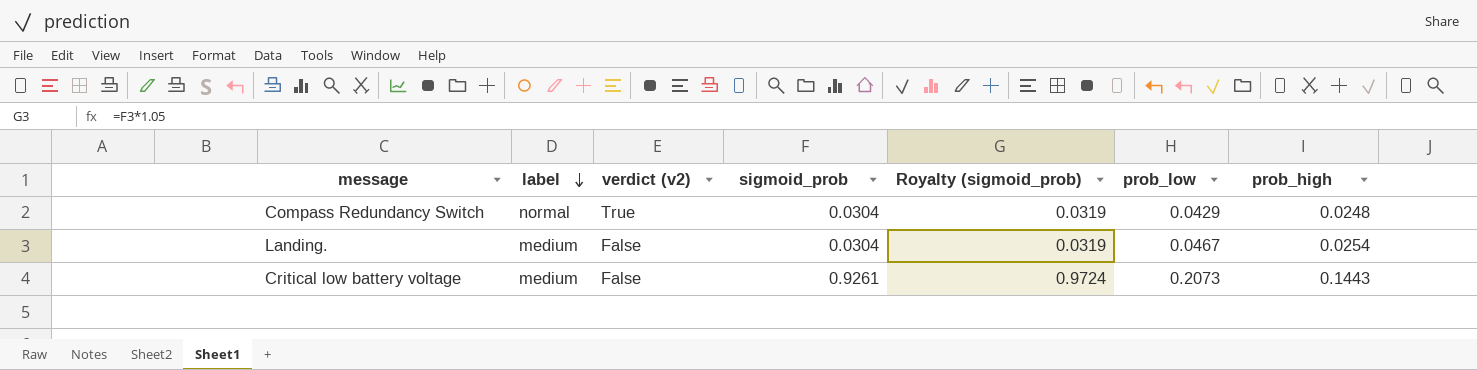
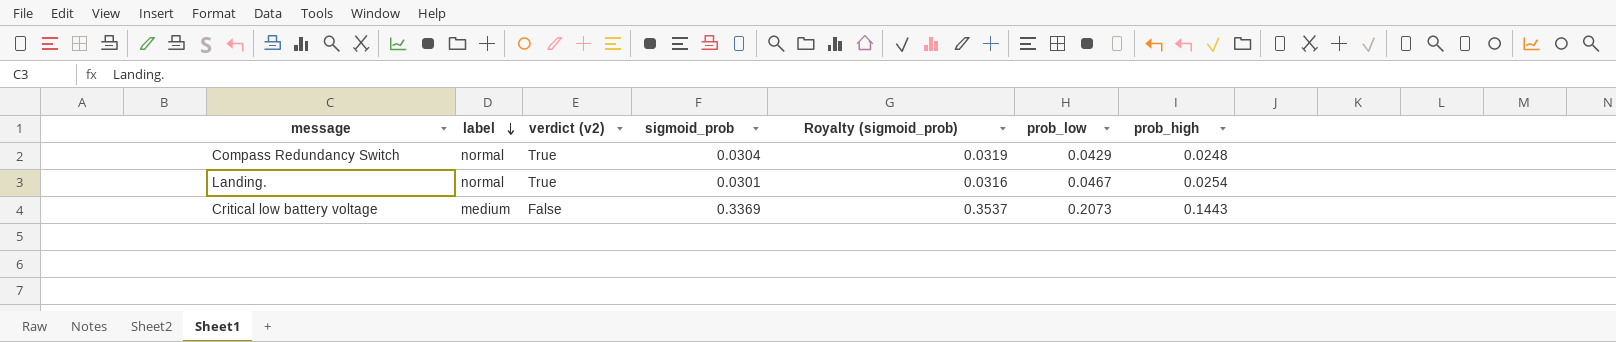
Landing. | label: medium -> normal
Landing. | verdict (v2): False -> True
Landing. | sigmoid_prob: 0.0304 -> 0.0301
Landing. | Royalty (sigmoid_prob): 0.0319 -> 0.0316
Critical low battery voltage | sigmoid_prob: 0.9261 -> 0.3369
Critical low battery voltage | Royalty (sigmoid_prob): 0.9724 -> 0.3537

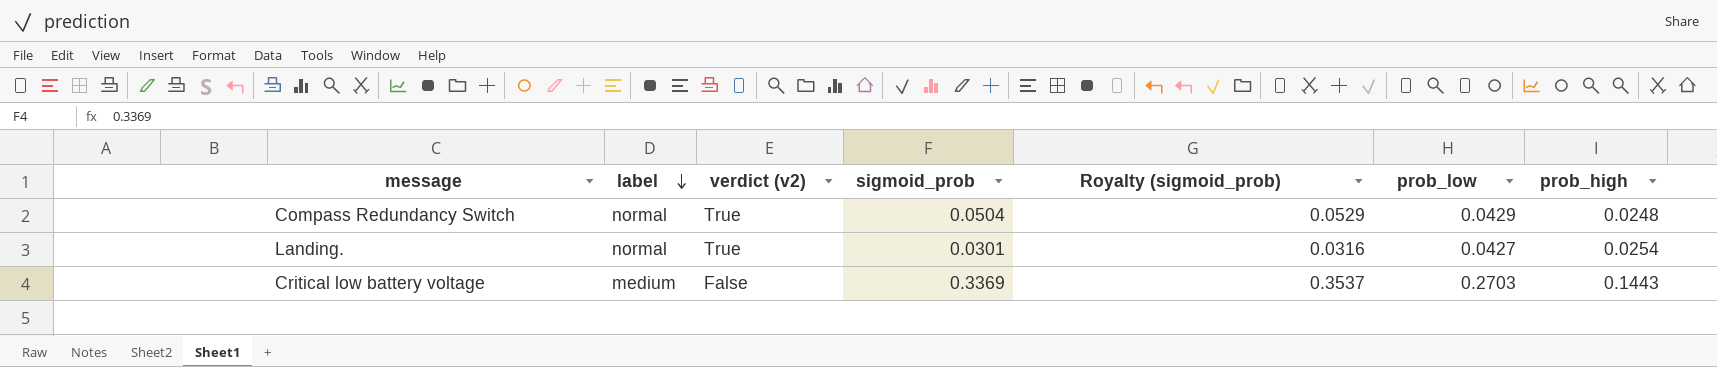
Compass Redundancy Switch | sigmoid_prob: 0.0304 -> 0.0504
Compass Redundancy Switch | Royalty (sigmoid_prob): 0.0319 -> 0.0529
Landing. | prob_low: 0.0467 -> 0.0427
Critical low battery voltage | prob_low: 0.2073 -> 0.2703

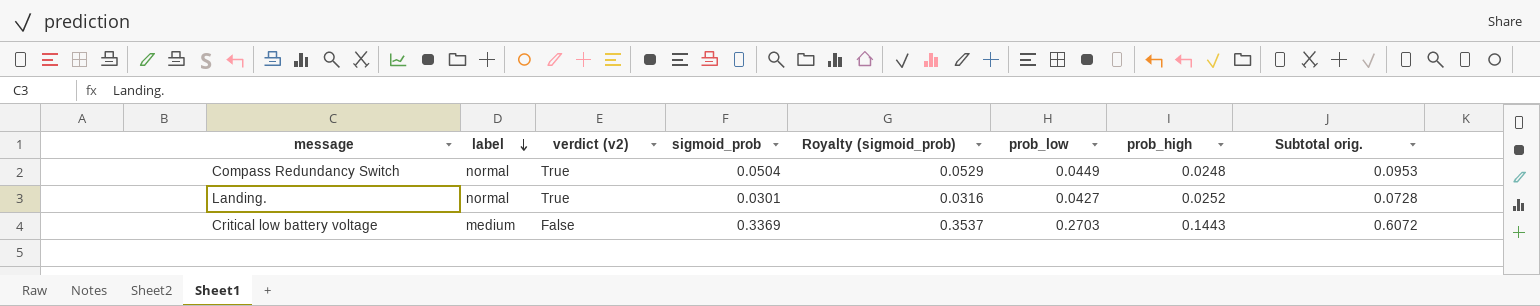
column Subtotal orig. | formula: none -> [sigmoid_prob] + [prob_low]
Compass Redundancy Switch | prob_low: 0.0429 -> 0.0449
Landing. | prob_high: 0.0254 -> 0.0252

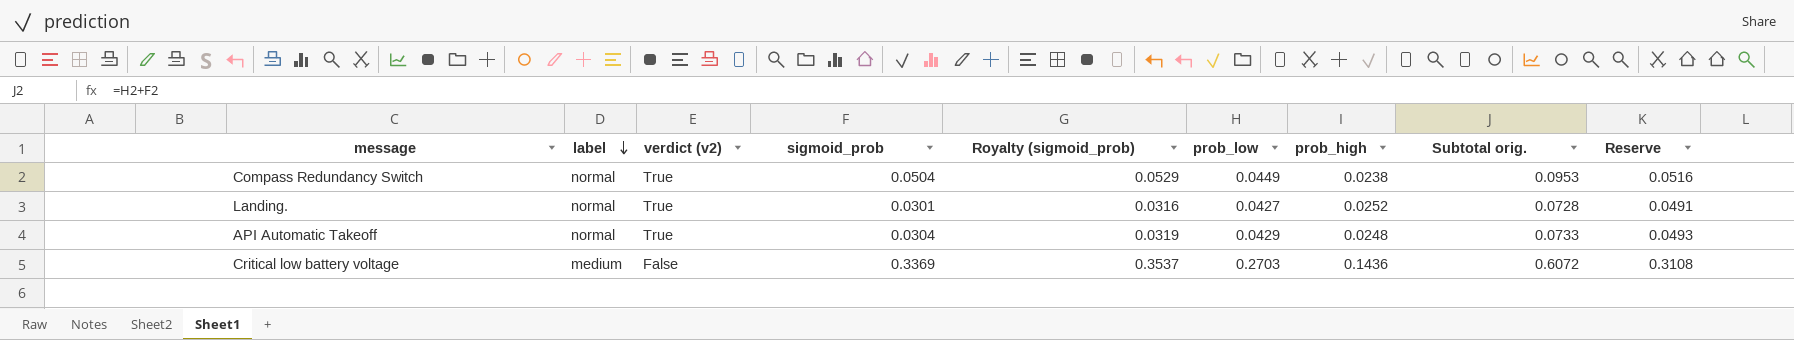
column Reserve | formula: none -> [prob_low] * 1.15
Compass Redundancy Switch | prob_high: 0.0248 -> 0.0238
row API Automatic Takeoff: none -> normal | True | 0.0304 | 0.0319 | 0.0429 | 0.0248 | 0.0733 | 0.0493
Critical low battery voltage | prob_high: 0.1443 -> 0.1436

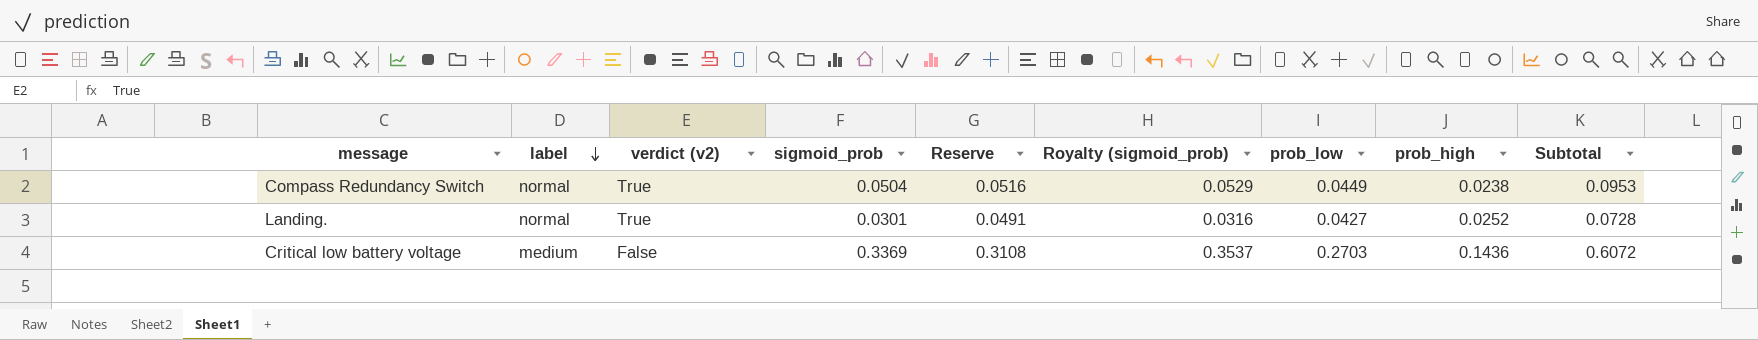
column Reserve | position: 9 -> 5
column name: Subtotal orig. -> Subtotal
row API Automatic Takeoff: normal | True | 0.0304 | 0.0319 | 0.0429 | 0.0248 | 0.0733 | 0.0493 -> none

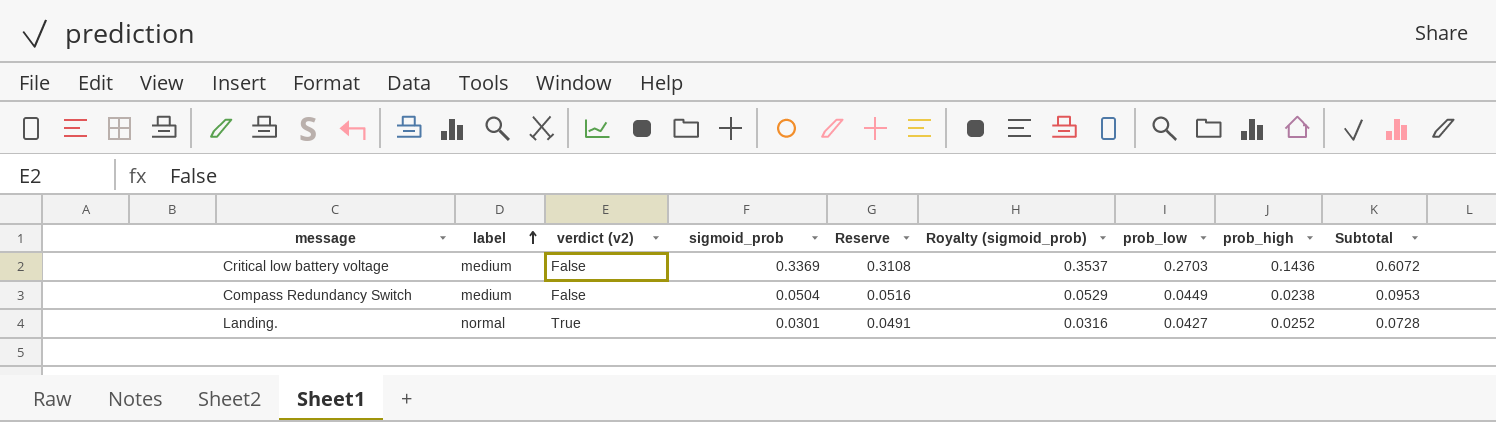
row order: label descending -> label ascending
Compass Redundancy Switch | label: normal -> medium
Compass Redundancy Switch | verdict (v2): True -> False

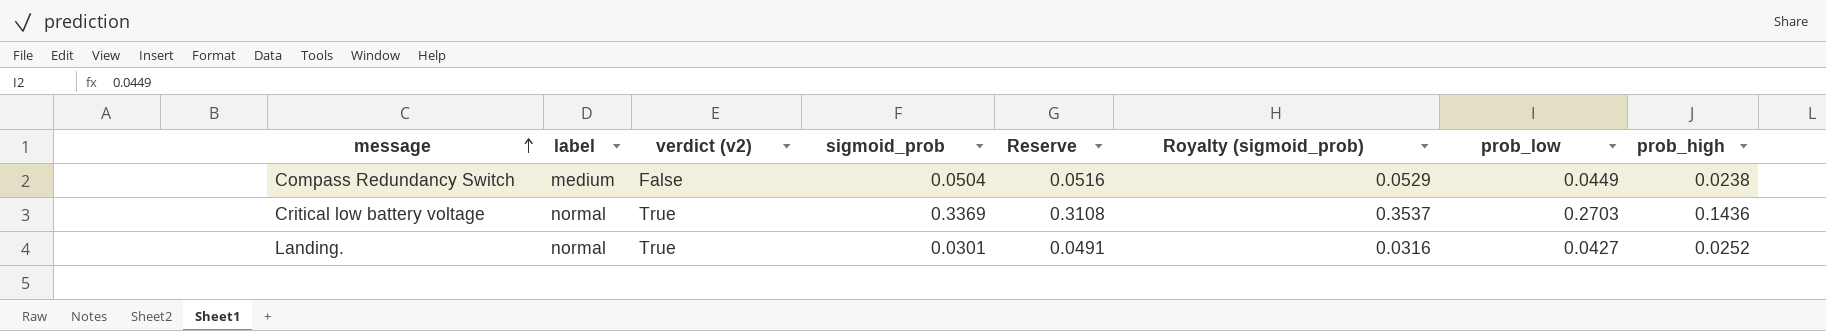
row order: label ascending -> message ascending
column Subtotal | formula: [sigmoid_prob] + [prob_low] -> none
Critical low battery voltage | label: medium -> normal
Critical low battery voltage | verdict (v2): False -> True

